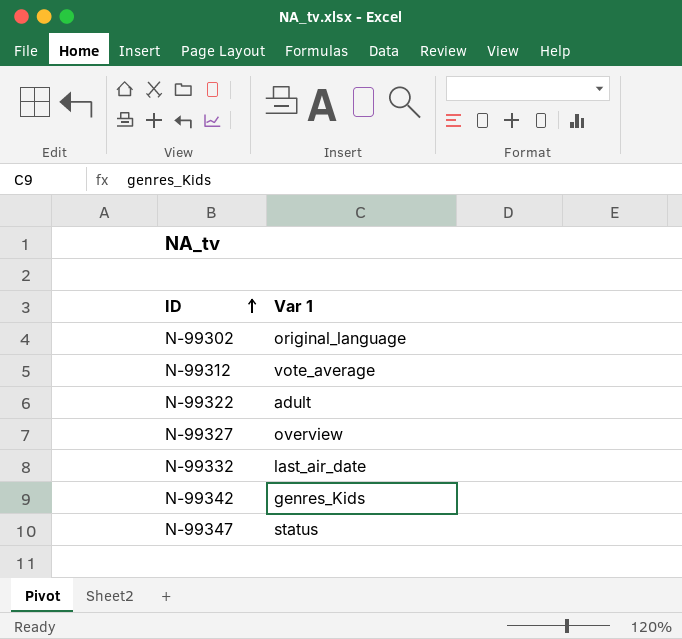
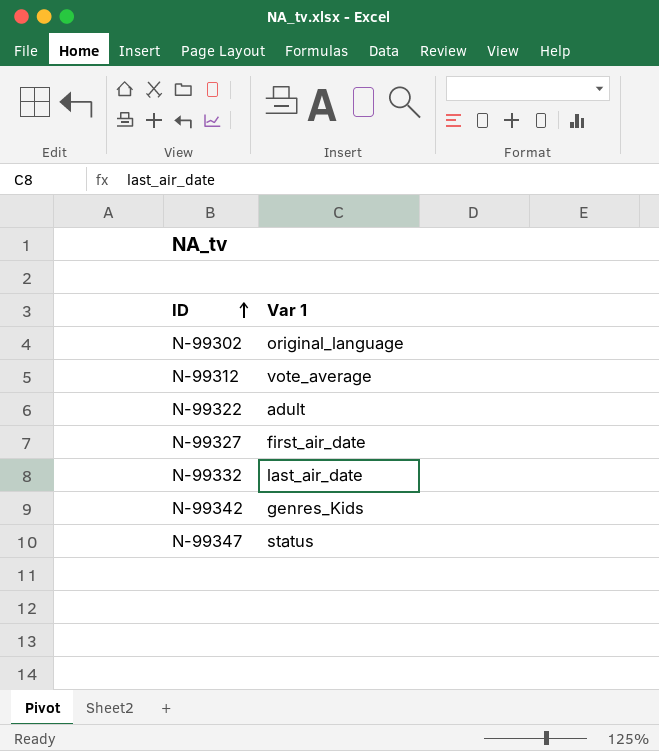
N-99327 | Var 1: overview -> first_air_date

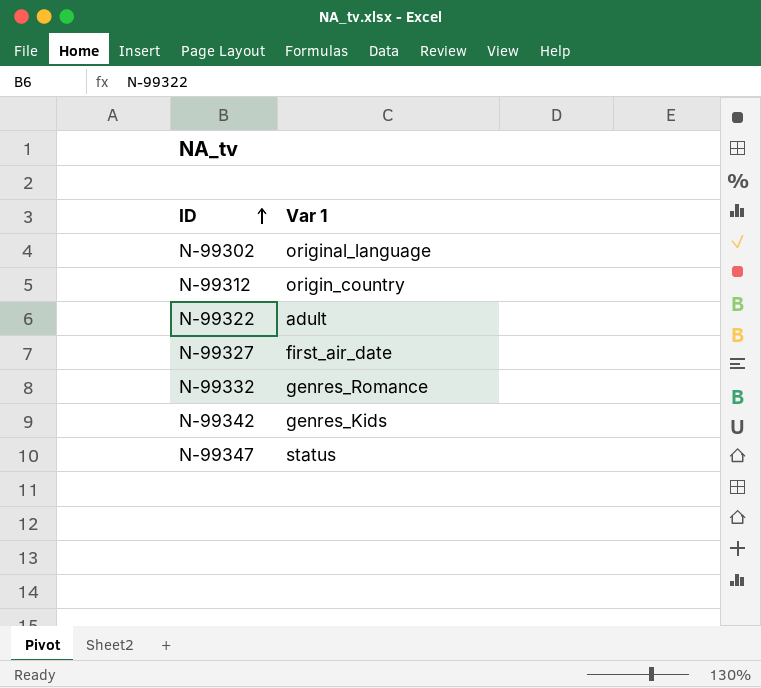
N-99312 | Var 1: vote_average -> origin_country
N-99332 | Var 1: last_air_date -> genres_Romance

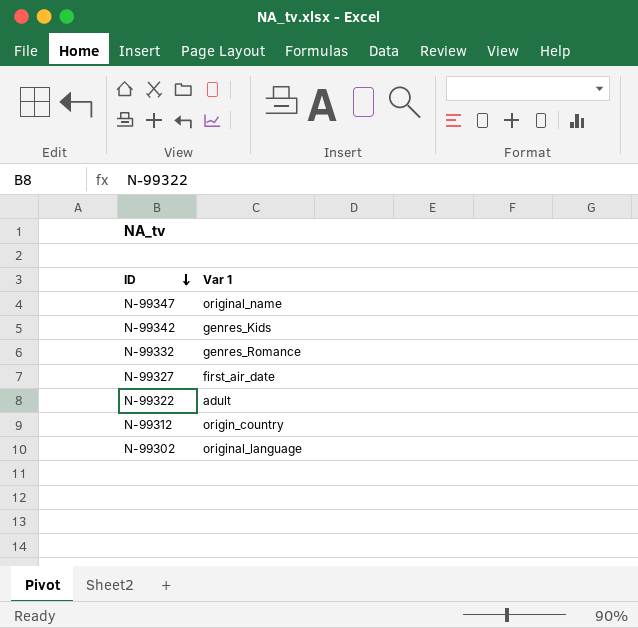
row order: ID ascending -> ID descending
N-99347 | Var 1: status -> original_name

